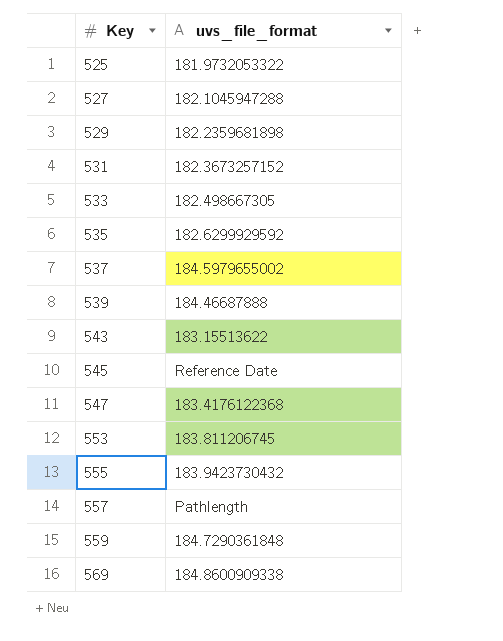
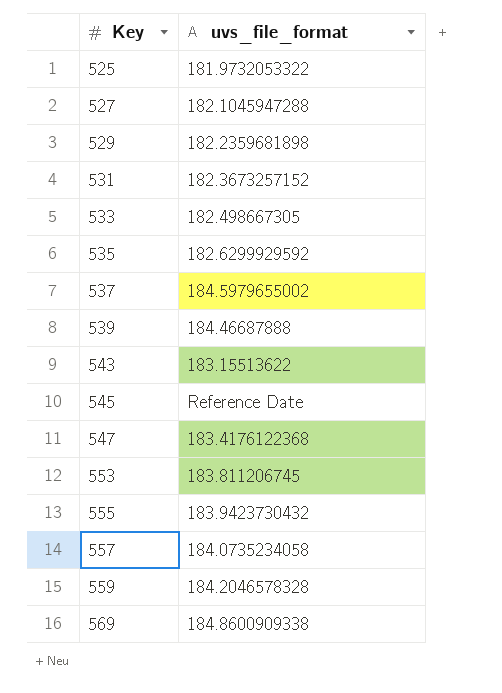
557 | uvs_file_format: Pathlength -> 184.0735234058
559 | uvs_file_format: 184.7290361848 -> 184.2046578328

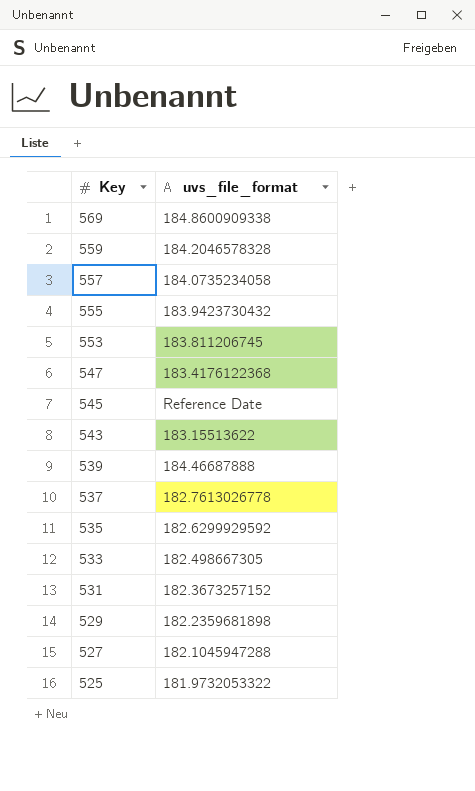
row order: Key ascending -> Key descending
537 | uvs_file_format: 184.5979655002 -> 182.7613026778

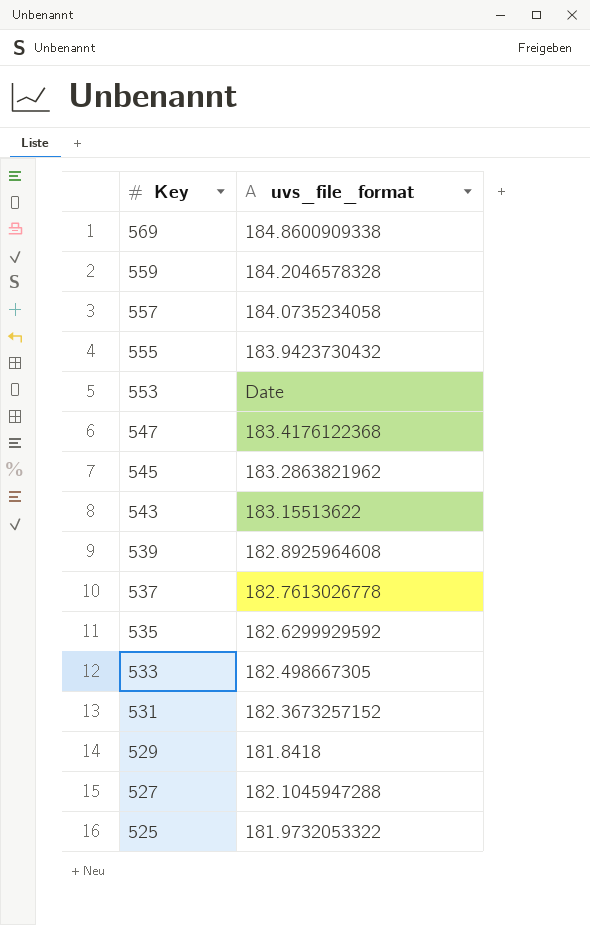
553 | uvs_file_format: 183.811206745 -> Date
545 | uvs_file_format: Reference Date -> 183.2863821962
539 | uvs_file_format: 184.46687888 -> 182.8925964608
529 | uvs_file_format: 182.2359681898 -> 181.8418

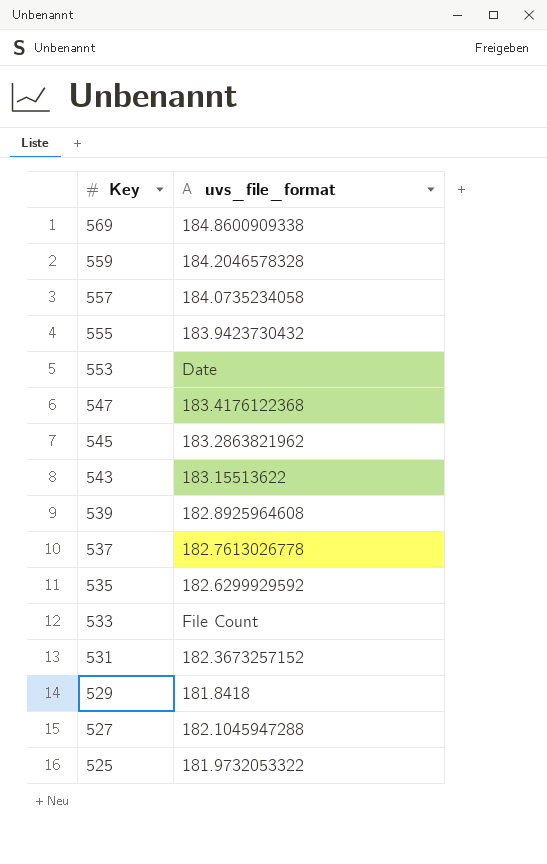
533 | uvs_file_format: 182.498667305 -> File Count

